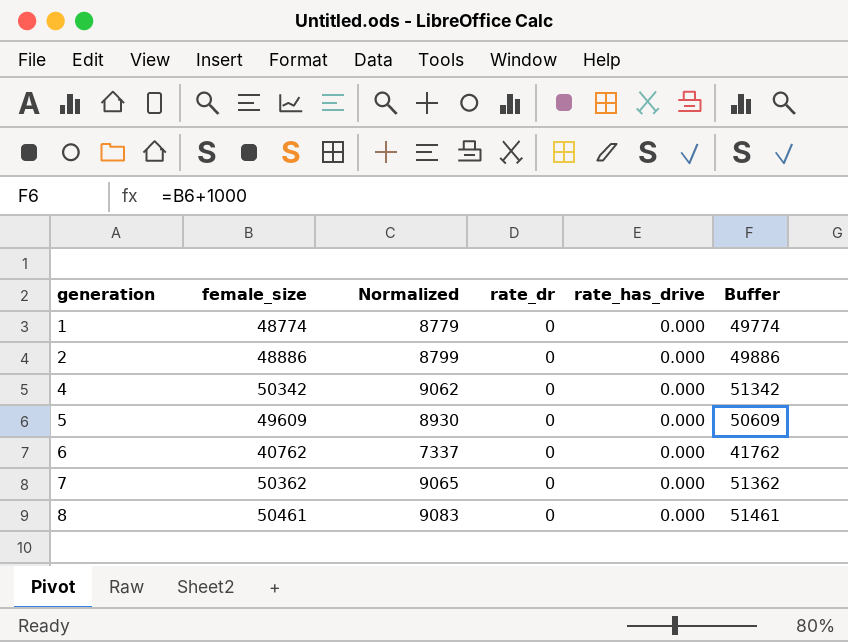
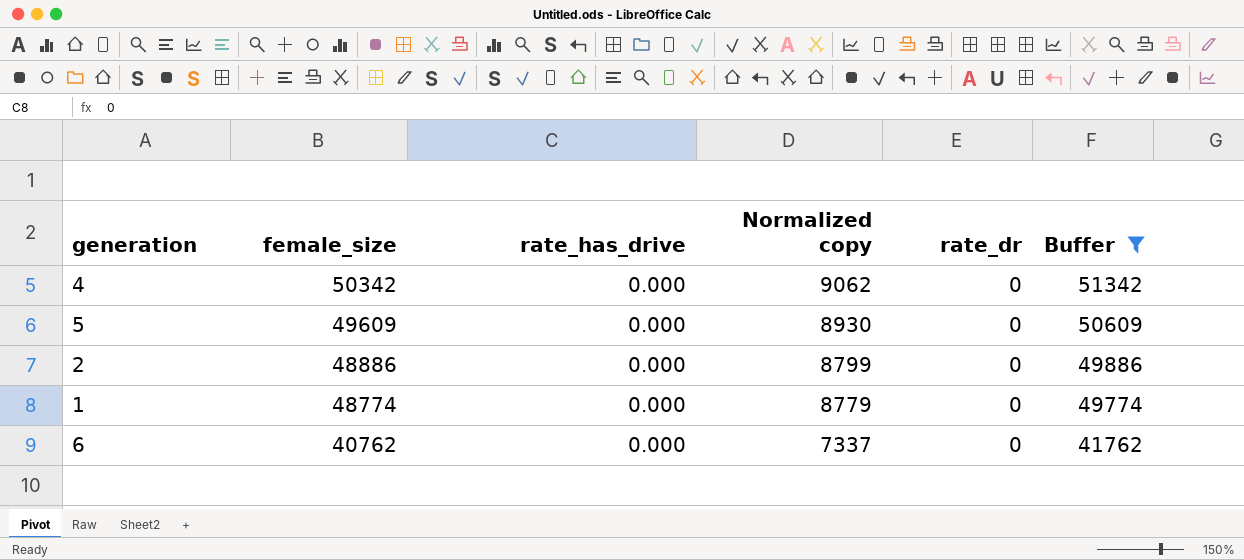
filter: none -> Buffer <= 51342
row order: generation ascending -> female_size descending
column rate_has_drive | position: 5 -> 3
column name: Normalized -> Normalized copy

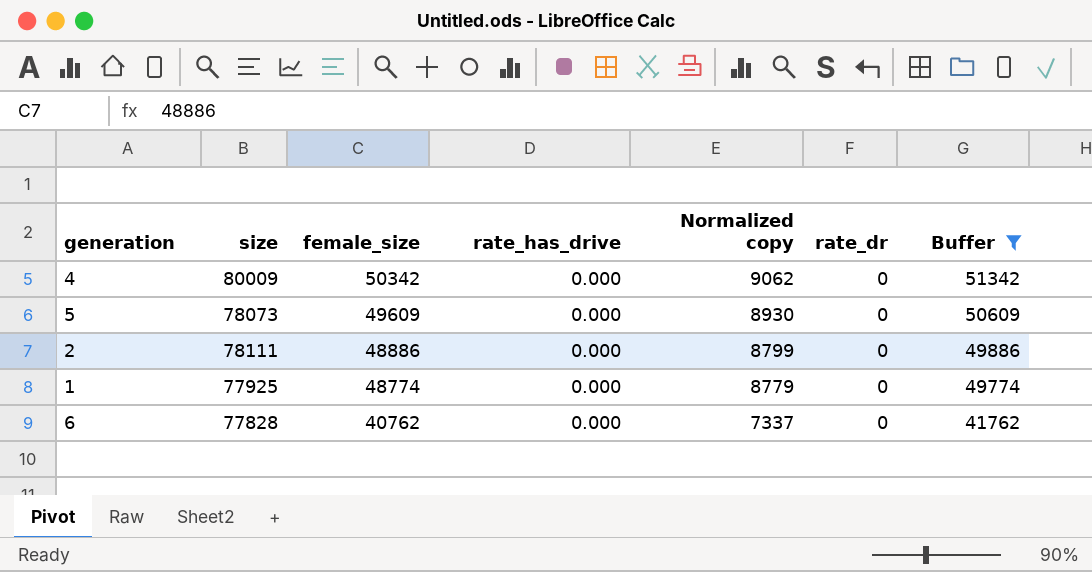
column size | position: none -> 2

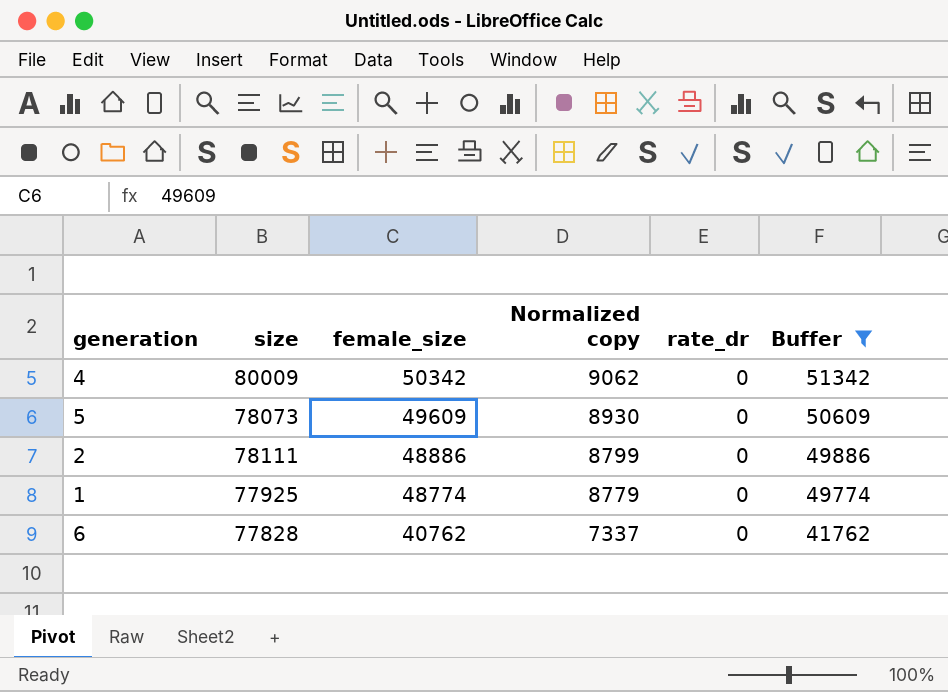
column rate_has_drive | position: 4 -> none

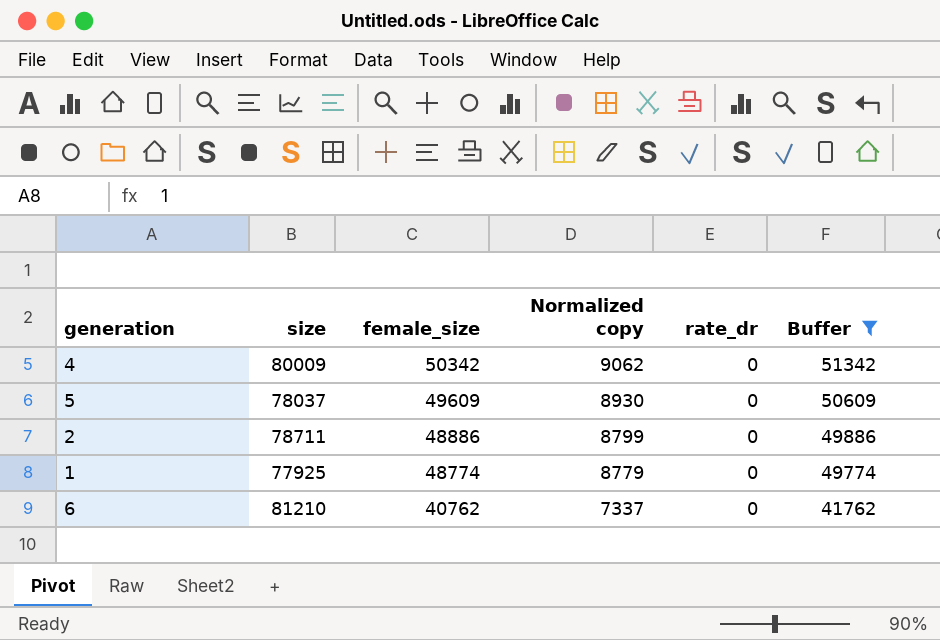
5 | size: 78073 -> 78037
2 | size: 78111 -> 78711
6 | size: 77828 -> 81210

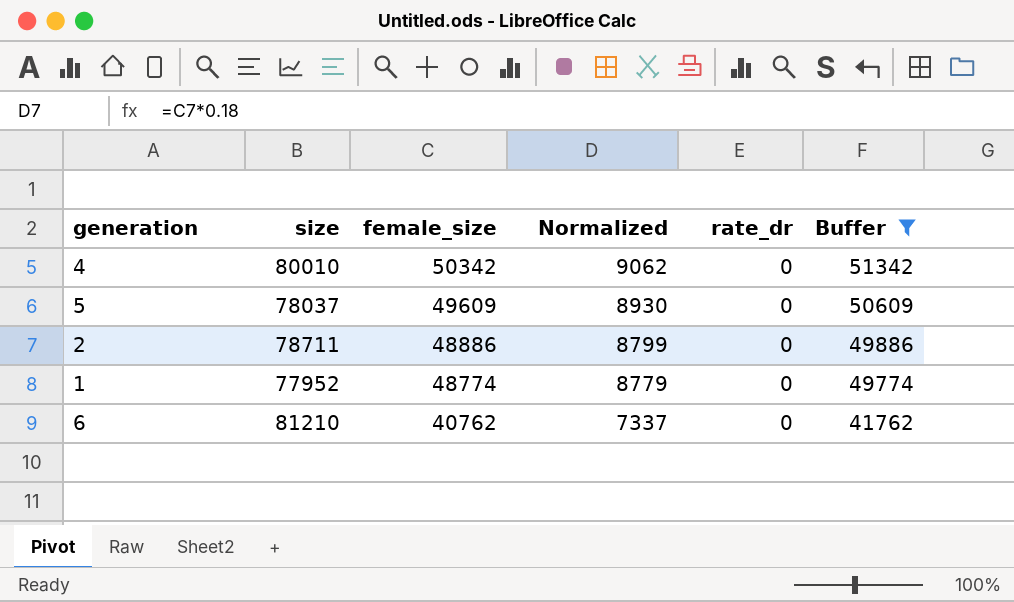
column name: Normalized copy -> Normalized
4 | size: 80009 -> 80010
1 | size: 77925 -> 77952

